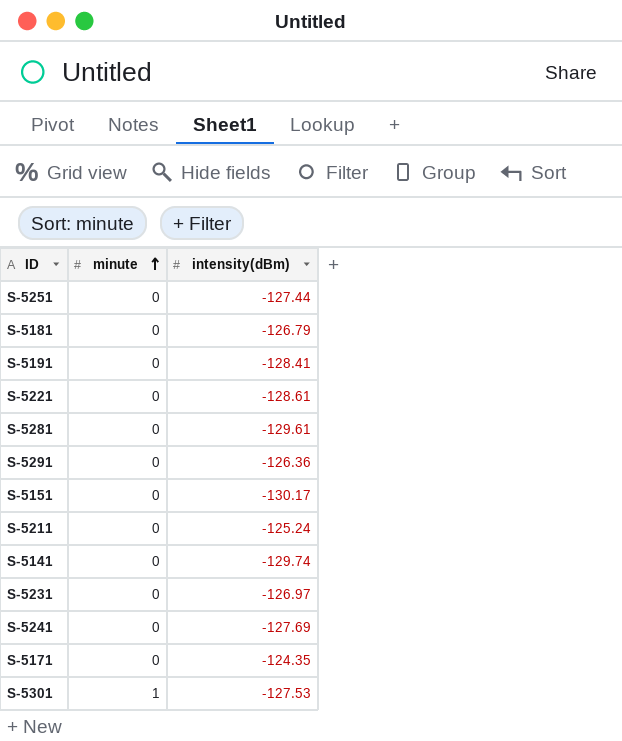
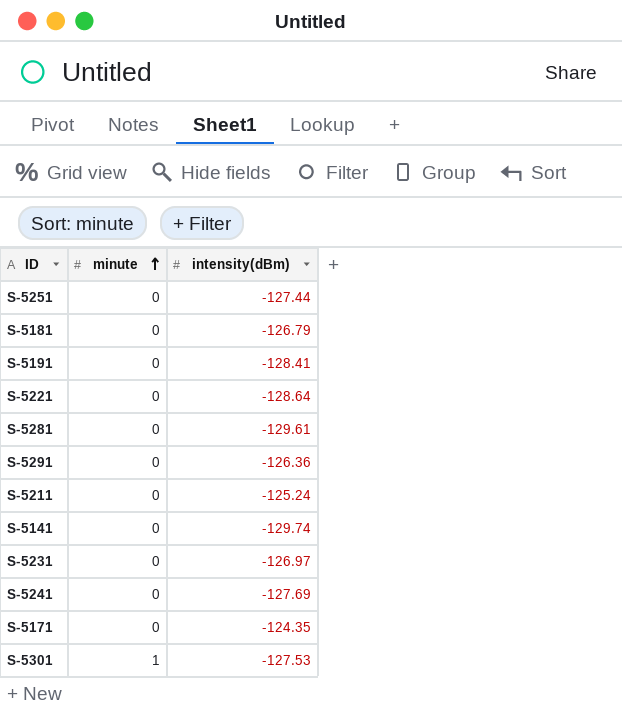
row S-5151: 0 | -130.17 -> none
S-5221 | intensity(dBm): -128.61 -> -128.64

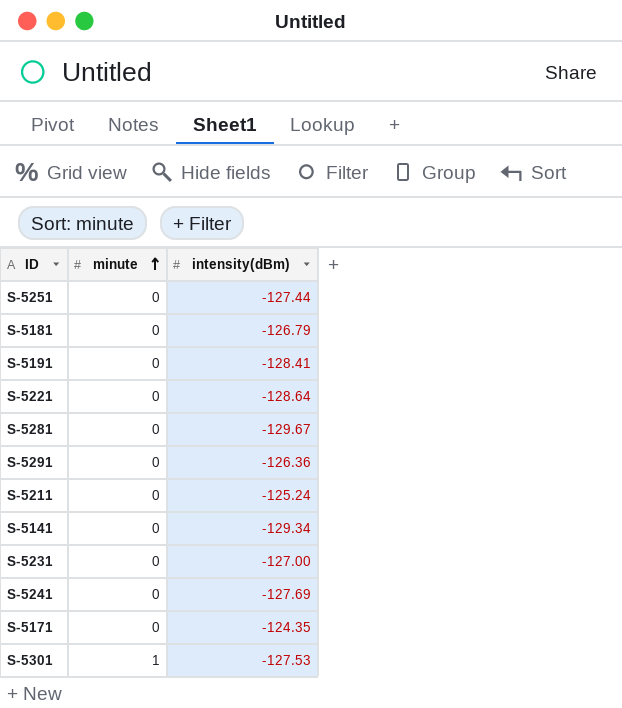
S-5281 | intensity(dBm): -129.61 -> -129.67
S-5141 | intensity(dBm): -129.74 -> -129.34
S-5231 | intensity(dBm): -126.97 -> -127.00

